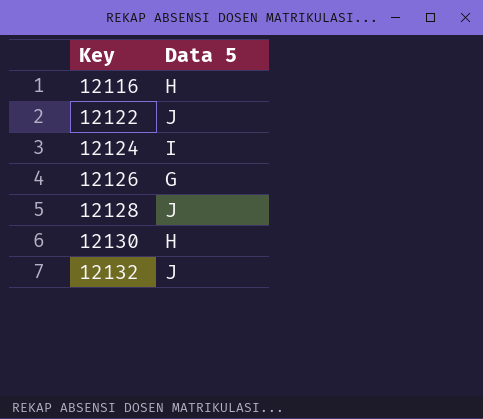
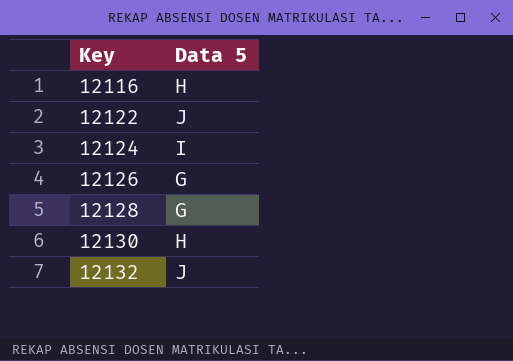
12128 | Data 5: J -> G

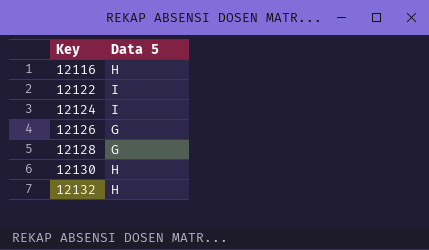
12122 | Data 5: J -> I
12132 | Data 5: J -> H

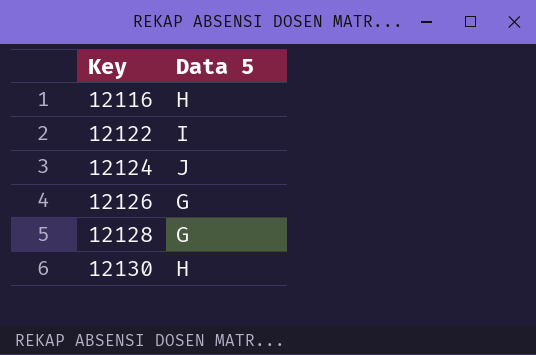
row 12132: H -> none
12124 | Data 5: I -> J

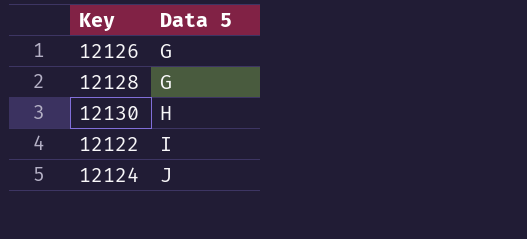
row order: Key ascending -> Data 5 ascending
row 12116: H -> none

